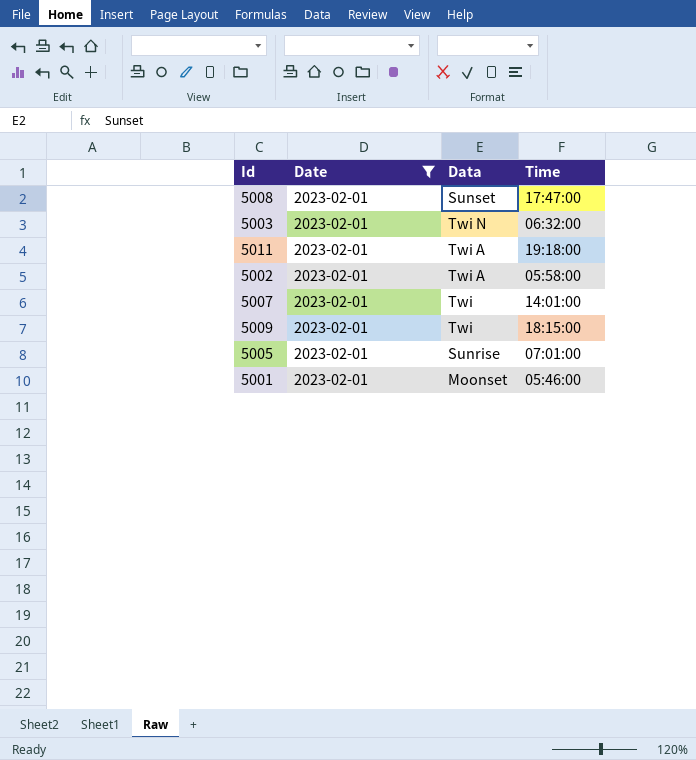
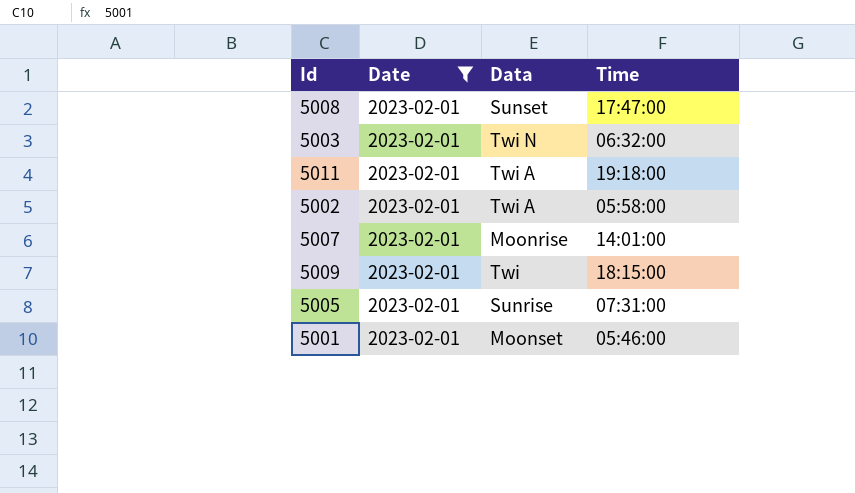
5007 | Data: Twi -> Moonrise
5005 | Time: 07:01:00 -> 07:31:00

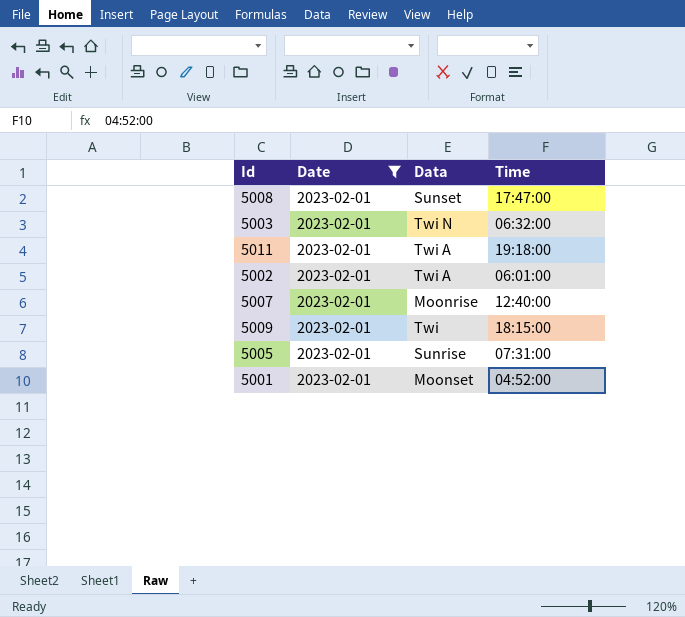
5002 | Time: 05:58:00 -> 06:01:00
5007 | Time: 14:01:00 -> 12:40:00
5001 | Time: 05:46:00 -> 04:52:00

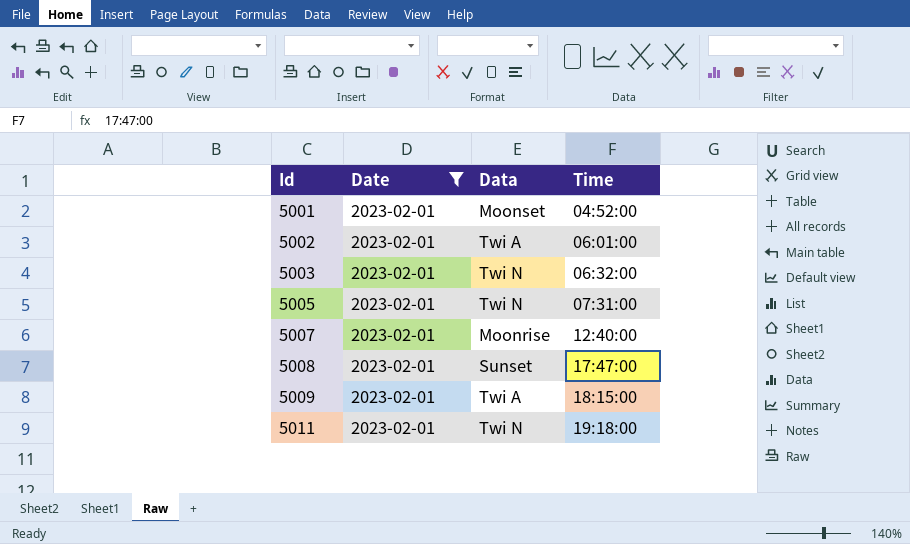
row order: none -> Id ascending
5005 | Data: Sunrise -> Twi N
5009 | Data: Twi -> Twi A
5011 | Data: Twi A -> Twi N

